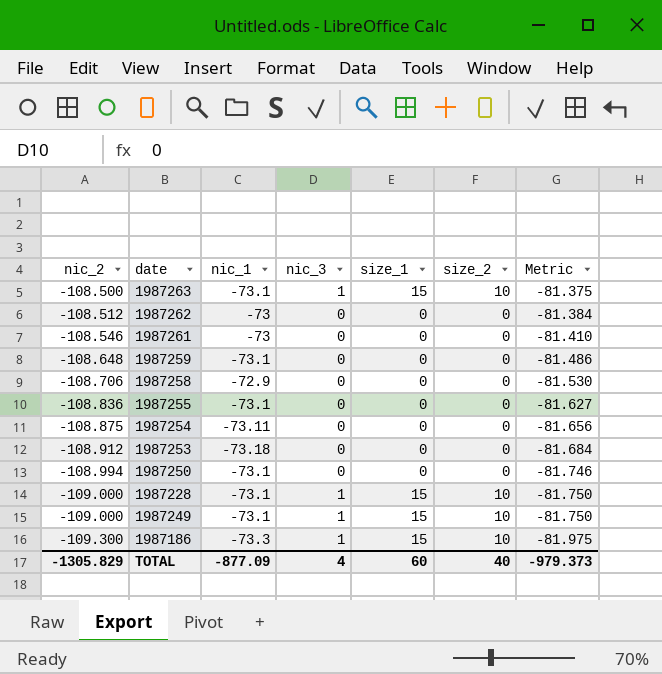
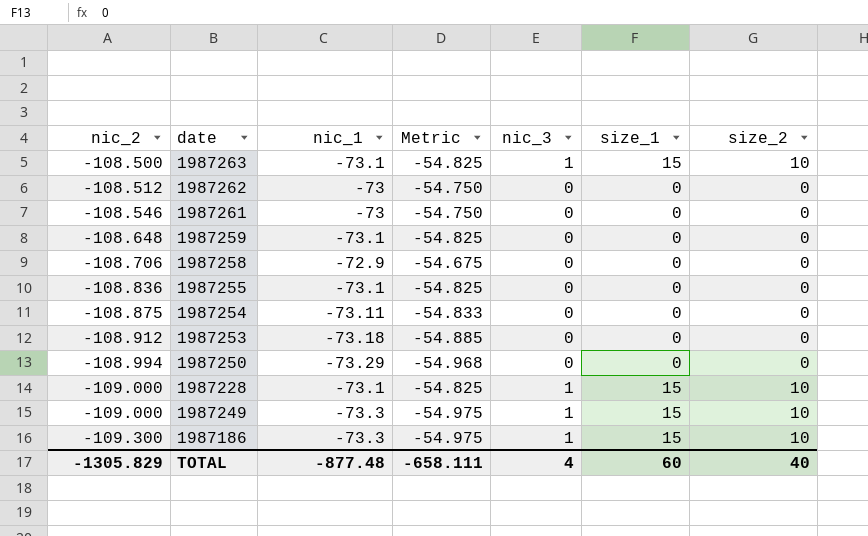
column Metric | formula: [nic_2] * 0.75 -> [nic_1] * 0.75
column Metric | position: 7 -> 4
1987250 | nic_1: -73.1 -> -73.29
1987249 | nic_1: -73.1 -> -73.3
TOTAL | nic_1: -877.09 -> -877.48
TOTAL | Metric: -979.373 -> -658.111

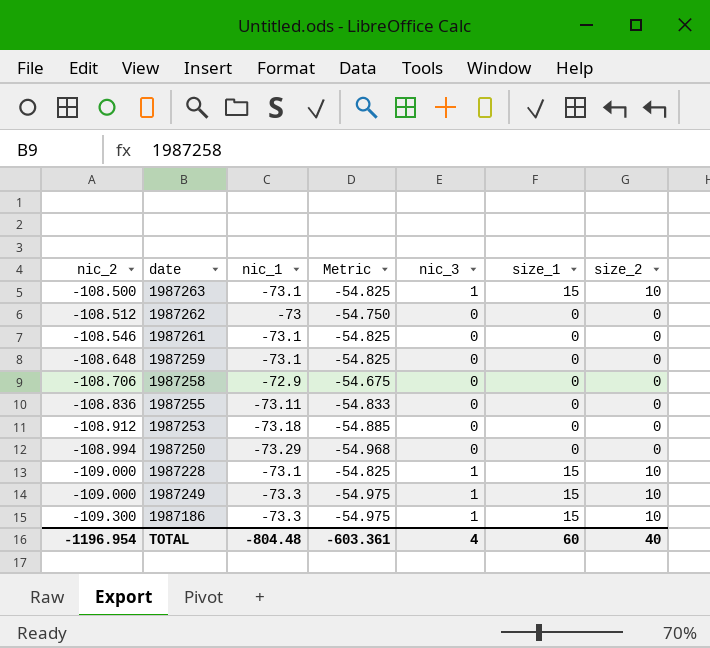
row 1987254: -108.875 | -73.11 | -54.833 | 0 | 0 | 0 -> none
1987261 | nic_1: -73 -> -73.1
1987261 | Metric: -54.750 -> -54.825
1987255 | nic_1: -73.1 -> -73.11
1987255 | Metric: -54.825 -> -54.833
TOTAL | nic_2: -1305.829 -> -1196.954
TOTAL | nic_1: -877.48 -> -804.48
TOTAL | Metric: -658.111 -> -603.361

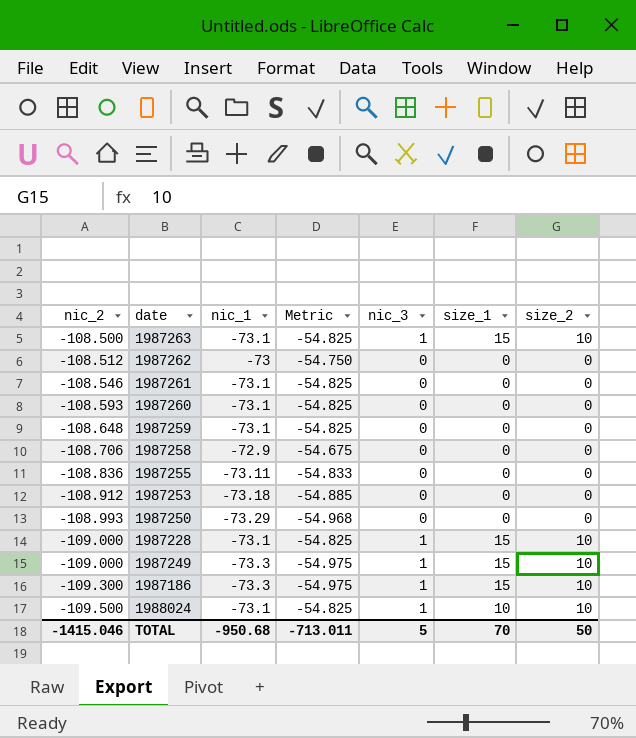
row 1987260: none -> -108.593 | -73.1 | -54.825 | 0 | 0 | 0
1987250 | nic_2: -108.994 -> -108.993
row 1988024: none -> -109.500 | -73.1 | -54.825 | 1 | 10 | 10
TOTAL | nic_2: -1196.954 -> -1415.046
TOTAL | nic_1: -804.48 -> -950.68
TOTAL | Metric: -603.361 -> -713.011
TOTAL | nic_3: 4 -> 5
TOTAL | size_1: 60 -> 70
TOTAL | size_2: 40 -> 50

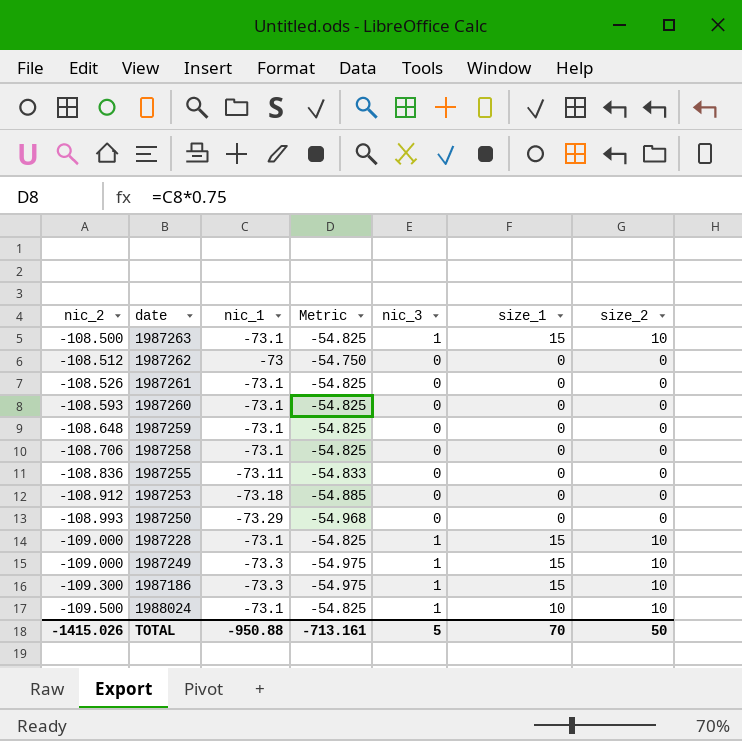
1987261 | nic_2: -108.546 -> -108.526
1987258 | nic_1: -72.9 -> -73.1
1987258 | Metric: -54.675 -> -54.825
TOTAL | nic_2: -1415.046 -> -1415.026
TOTAL | nic_1: -950.68 -> -950.88
TOTAL | Metric: -713.011 -> -713.161

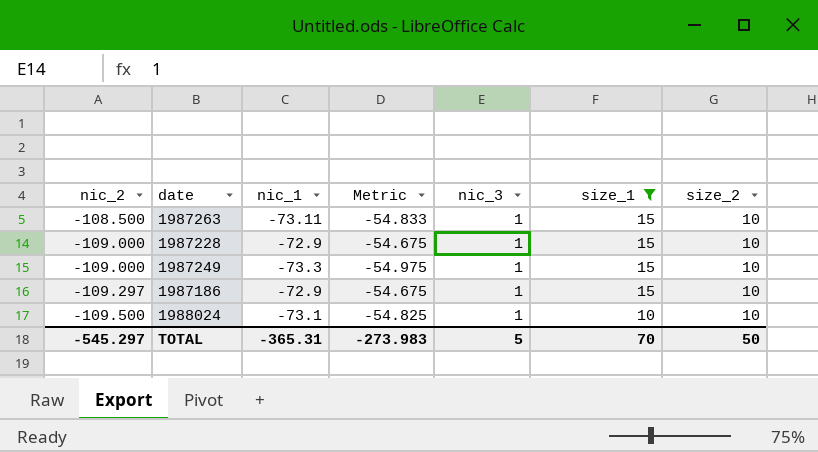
filter: none -> size_1 != 0
1987263 | nic_1: -73.1 -> -73.11
1987263 | Metric: -54.825 -> -54.833
1987228 | nic_1: -73.1 -> -72.9
1987228 | Metric: -54.825 -> -54.675
1987186 | nic_2: -109.300 -> -109.297
1987186 | nic_1: -73.3 -> -72.9
1987186 | Metric: -54.975 -> -54.675
TOTAL | nic_2: -1415.026 -> -545.297
TOTAL | nic_1: -950.88 -> -365.31
TOTAL | Metric: -713.161 -> -273.983

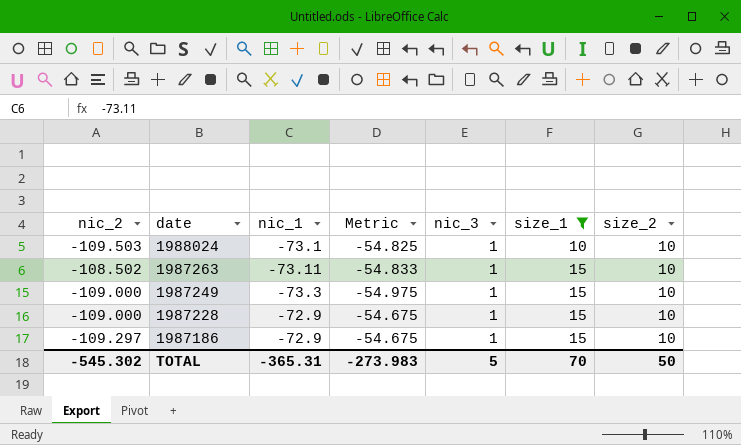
row order: nic_2 descending -> date descending
1988024 | nic_2: -109.500 -> -109.503
1987263 | nic_2: -108.500 -> -108.502
TOTAL | nic_2: -545.297 -> -545.302

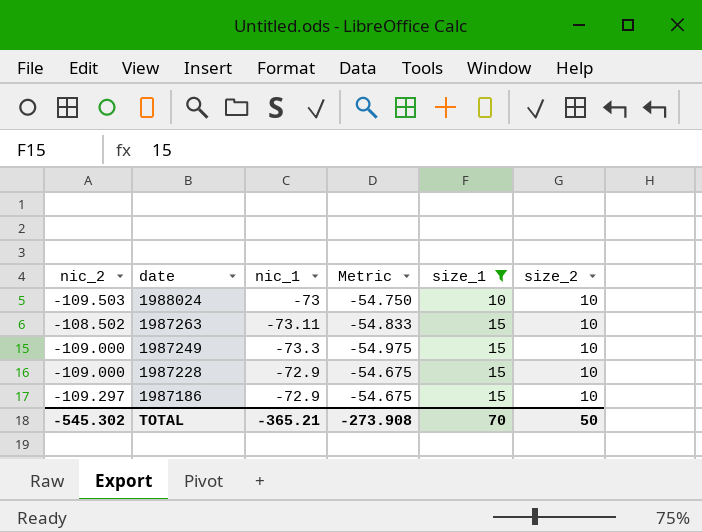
column nic_3 | position: 5 -> none
1988024 | nic_1: -73.1 -> -73
1988024 | Metric: -54.825 -> -54.750
TOTAL | nic_1: -365.31 -> -365.21
TOTAL | Metric: -273.983 -> -273.908

